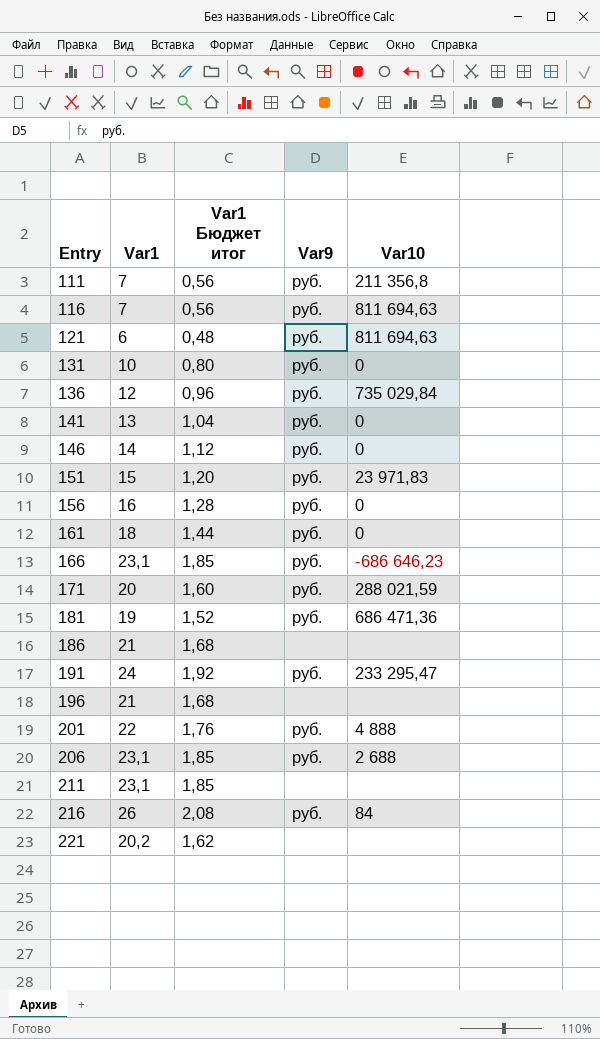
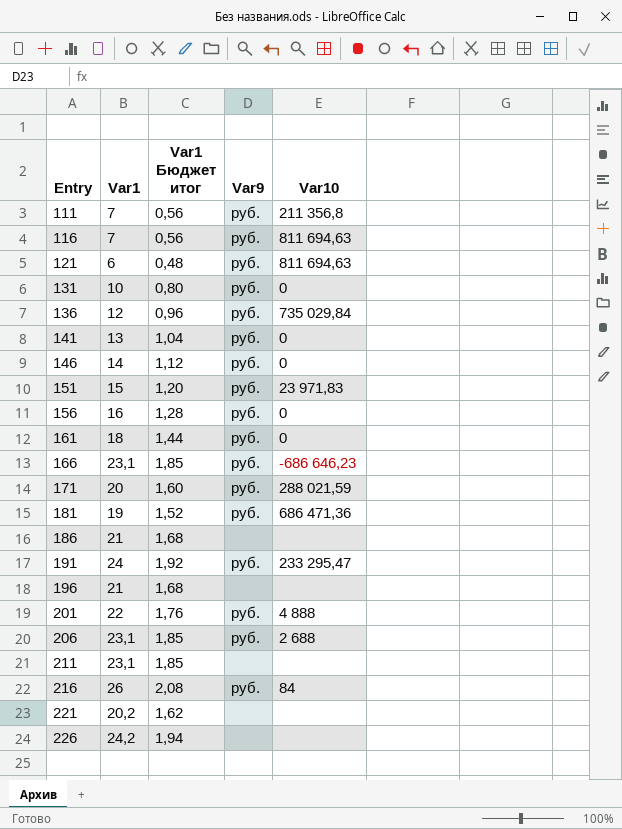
row 226: none -> 24,2 | 1,94 | none | none

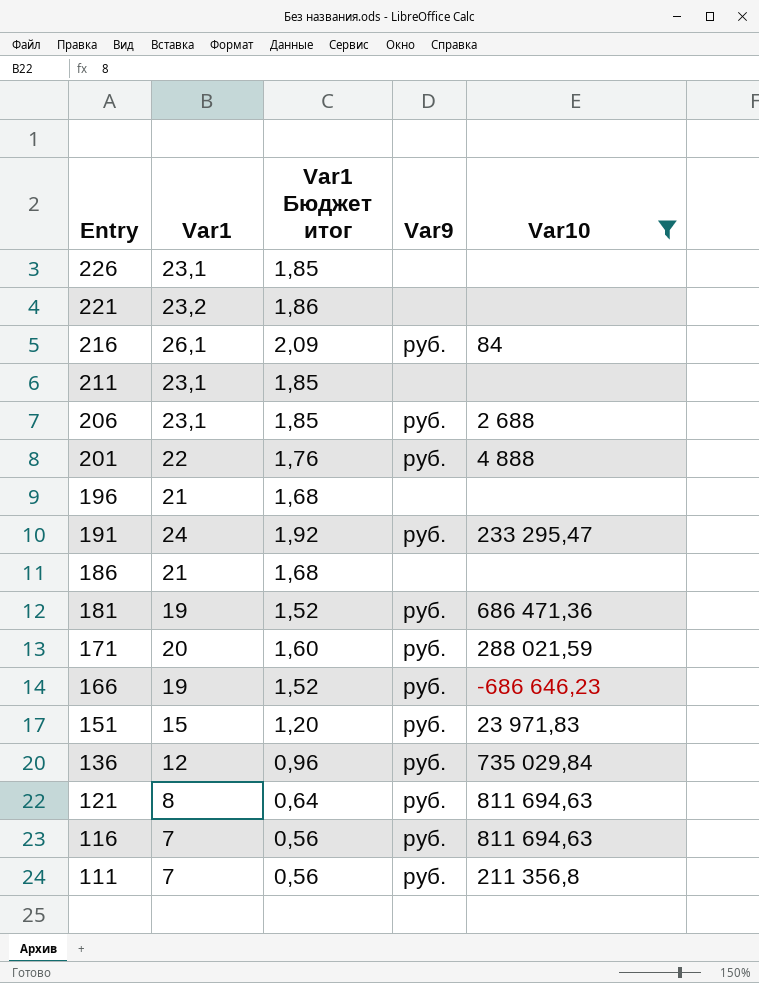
filter: none -> Var10 != 0
row order: Entry ascending -> Entry descending
226 | Var1: 24,2 -> 23,1
226 | Var1 Бюджет итог: 1,94 -> 1,85
221 | Var1: 20,2 -> 23,2
221 | Var1 Бюджет итог: 1,62 -> 1,86
216 | Var1: 26 -> 26,1
216 | Var1 Бюджет итог: 2,08 -> 2,09
166 | Var1: 23,1 -> 19
166 | Var1 Бюджет итог: 1,85 -> 1,52
121 | Var1: 6 -> 8
121 | Var1 Бюджет итог: 0,48 -> 0,64

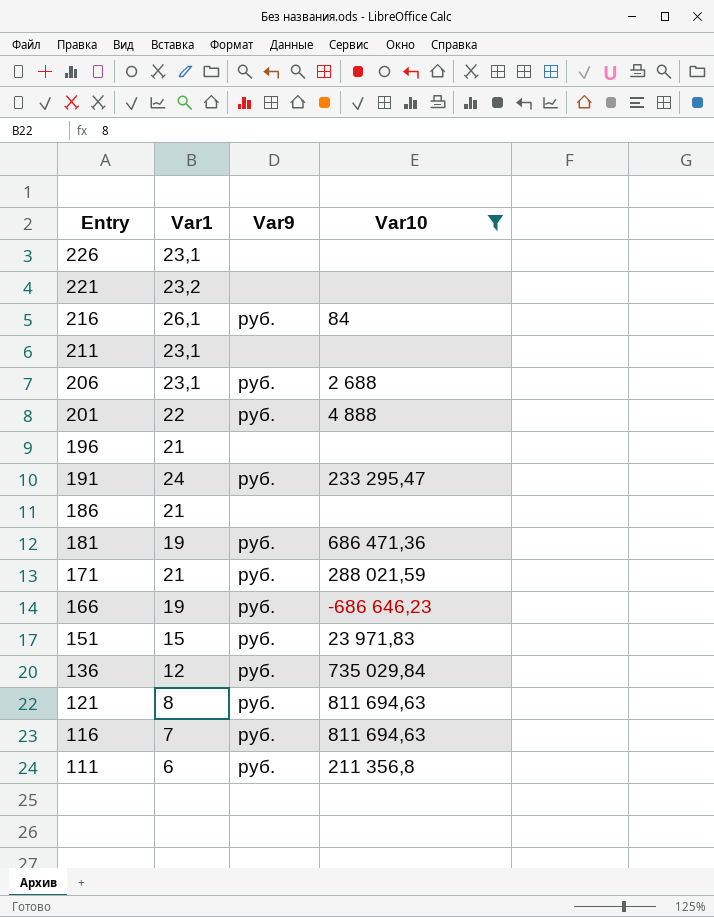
column Var1 Бюджет итог | formula: [Var1] * 0,08 -> none
171 | Var1: 20 -> 21
111 | Var1: 7 -> 6

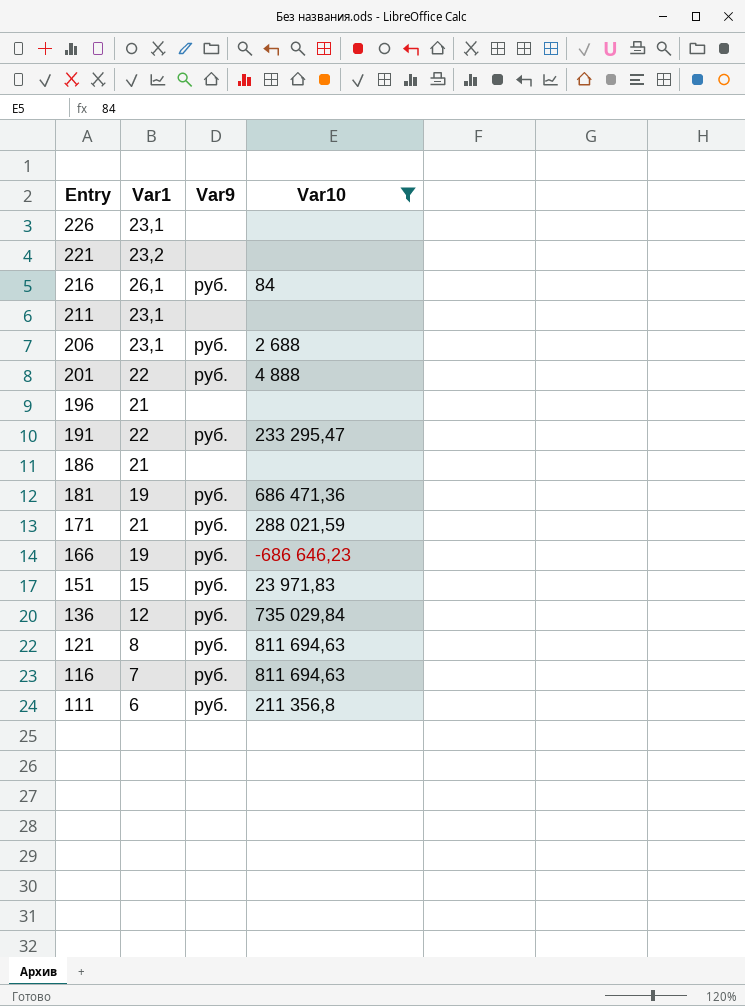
191 | Var1: 24 -> 22

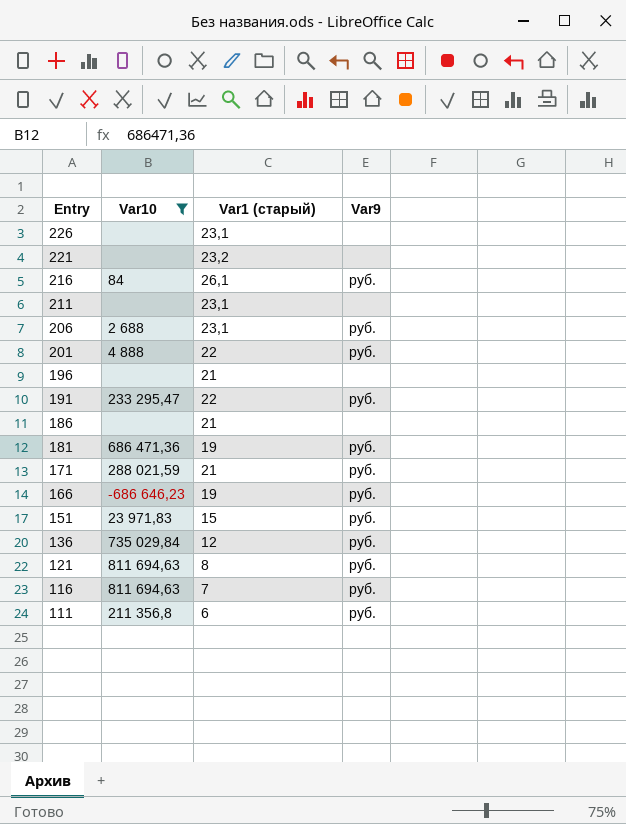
column Var10 | position: 4 -> 2
column name: Var1 -> Var1 (старый)

